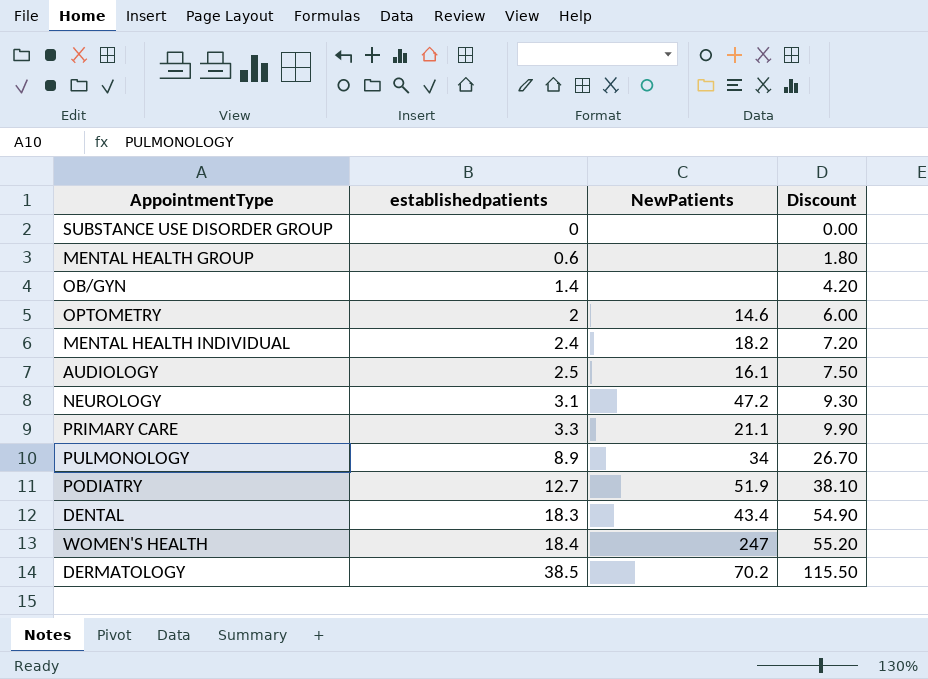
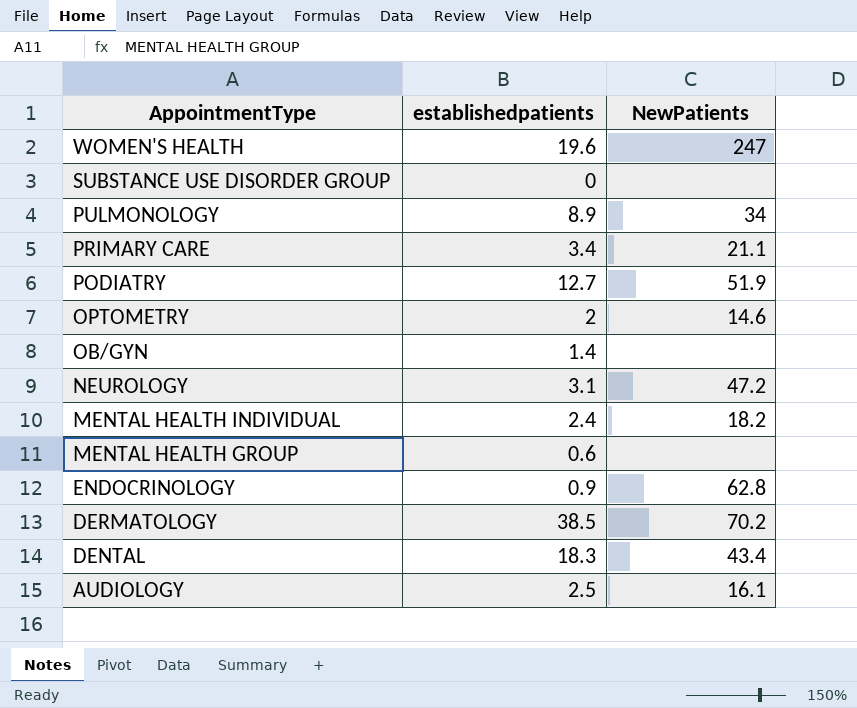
row order: establishedpatients ascending -> AppointmentType descending
column Discount | formula: [establishedpatients] * 3 -> none
WOMEN'S HEALTH | establishedpatients: 18.4 -> 19.6
PRIMARY CARE | establishedpatients: 3.3 -> 3.4
row ENDOCRINOLOGY: none -> 0.9 | 62.8

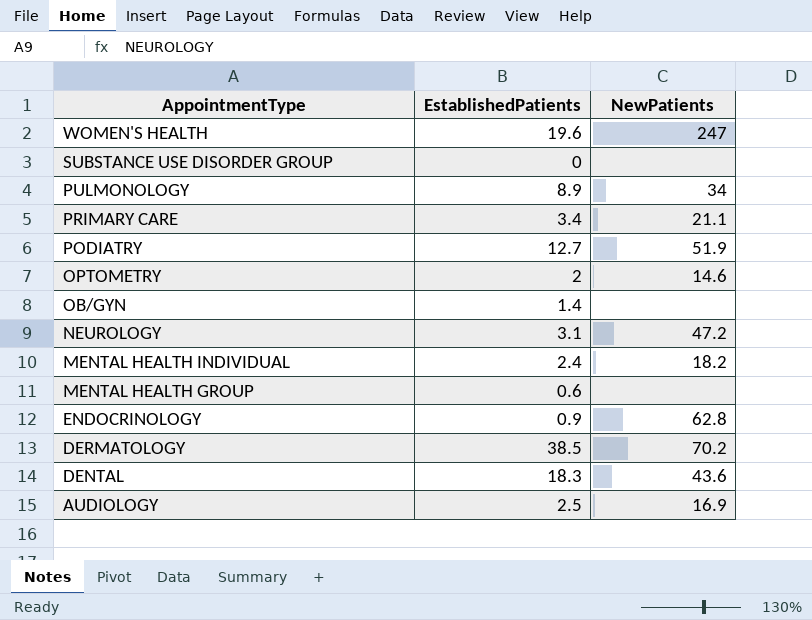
column name: establishedpatients -> EstablishedPatients
DENTAL | NewPatients: 43.4 -> 43.6
AUDIOLOGY | NewPatients: 16.1 -> 16.9

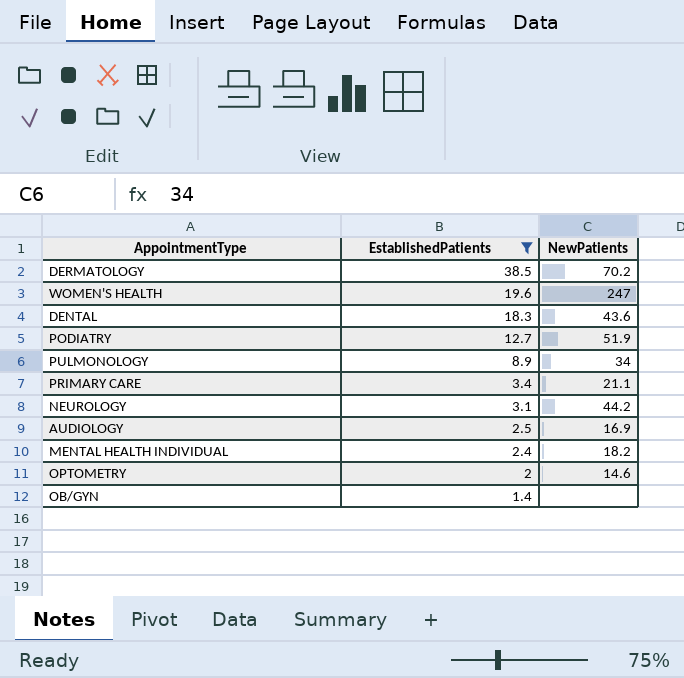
filter: none -> EstablishedPatients >= 1.4
row order: AppointmentType descending -> EstablishedPatients descending
NEUROLOGY | NewPatients: 47.2 -> 44.2

